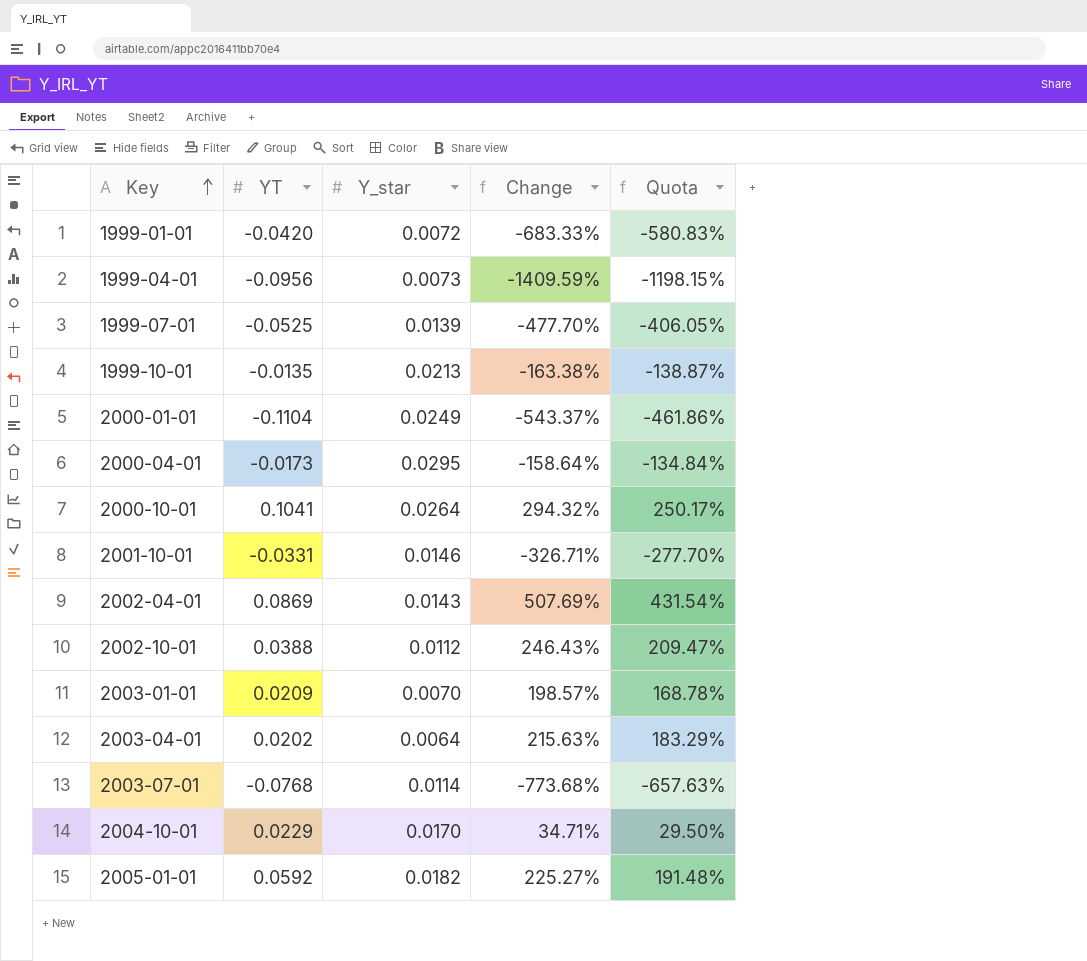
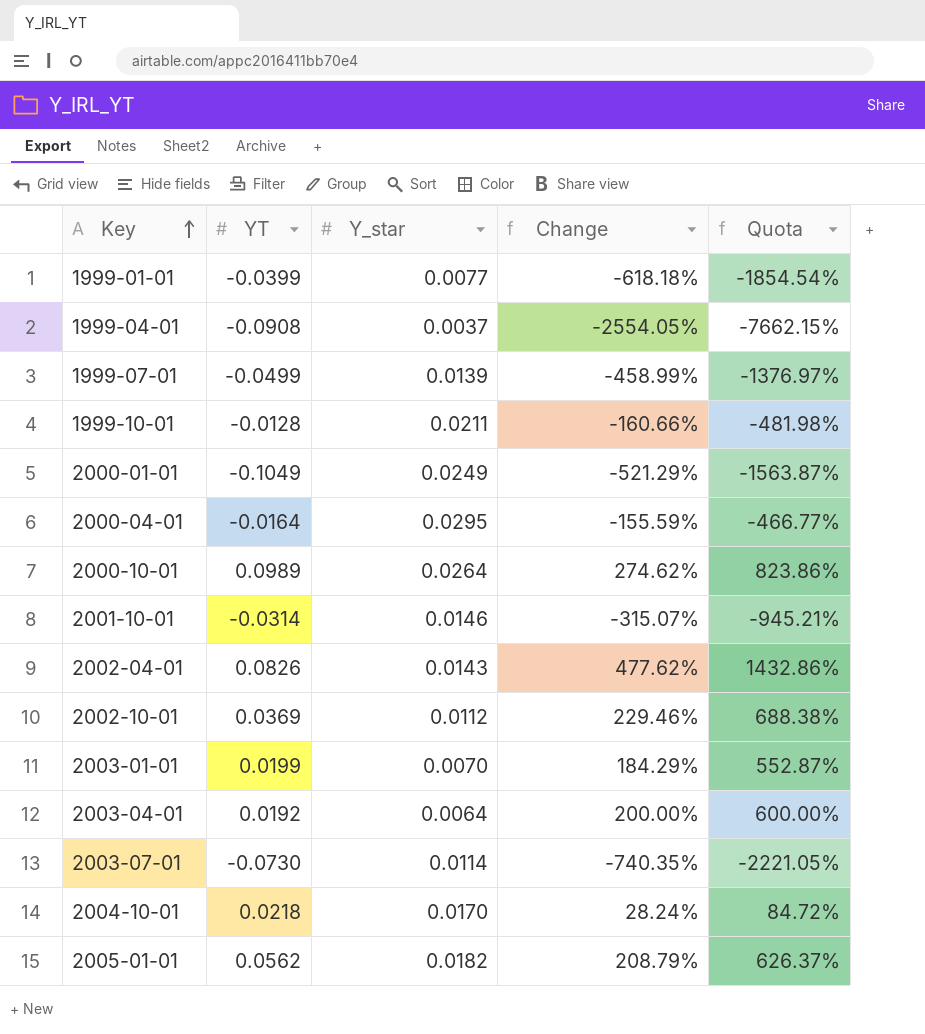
column Quota | formula: [Change] * 0.85 -> [Change] * 3
1999-01-01 | YT: -0.0420 -> -0.0399
1999-01-01 | Y_star: 0.0072 -> 0.0077
1999-01-01 | Change: -683.33% -> -618.18%
1999-04-01 | YT: -0.0956 -> -0.0908
1999-04-01 | Y_star: 0.0073 -> 0.0037
1999-04-01 | Change: -1409.59% -> -2554.05%
1999-07-01 | YT: -0.0525 -> -0.0499
1999-07-01 | Change: -477.70% -> -458.99%
1999-10-01 | YT: -0.0135 -> -0.0128
1999-10-01 | Y_star: 0.0213 -> 0.0211
1999-10-01 | Change: -163.38% -> -160.66%
2000-01-01 | YT: -0.1104 -> -0.1049
2000-01-01 | Change: -543.37% -> -521.29%
2000-04-01 | YT: -0.0173 -> -0.0164
2000-04-01 | Change: -158.64% -> -155.59%
2000-10-01 | YT: 0.1041 -> 0.0989
2000-10-01 | Change: 294.32% -> 274.62%
2001-10-01 | YT: -0.0331 -> -0.0314
2001-10-01 | Change: -326.71% -> -315.07%
2002-04-01 | YT: 0.0869 -> 0.0826
2002-04-01 | Change: 507.69% -> 477.62%
2002-10-01 | YT: 0.0388 -> 0.0369
2002-10-01 | Change: 246.43% -> 229.46%
2003-01-01 | YT: 0.0209 -> 0.0199
2003-01-01 | Change: 198.57% -> 184.29%
2003-04-01 | YT: 0.0202 -> 0.0192
2003-04-01 | Change: 215.63% -> 200.00%
2003-07-01 | YT: -0.0768 -> -0.0730
2003-07-01 | Change: -773.68% -> -740.35%
2004-10-01 | YT: 0.0229 -> 0.0218
2004-10-01 | Change: 34.71% -> 28.24%
2005-01-01 | YT: 0.0592 -> 0.0562
2005-01-01 | Change: 225.27% -> 208.79%

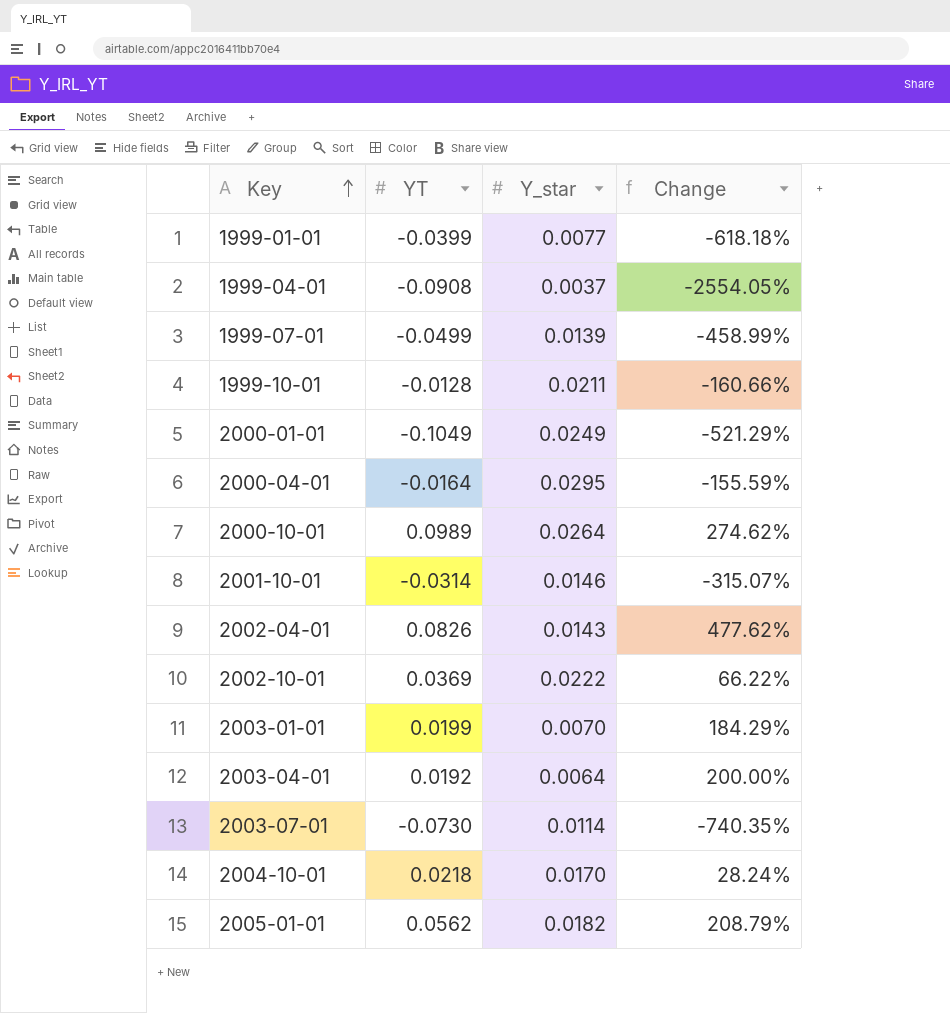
column Quota | formula: [Change] * 3 -> none
2002-10-01 | Y_star: 0.0112 -> 0.0222
2002-10-01 | Change: 229.46% -> 66.22%

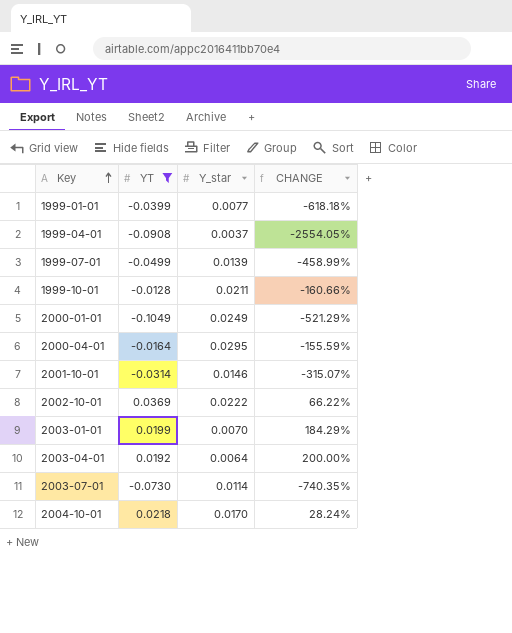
filter: none -> YT <= 0.0369
column name: Change -> CHANGE

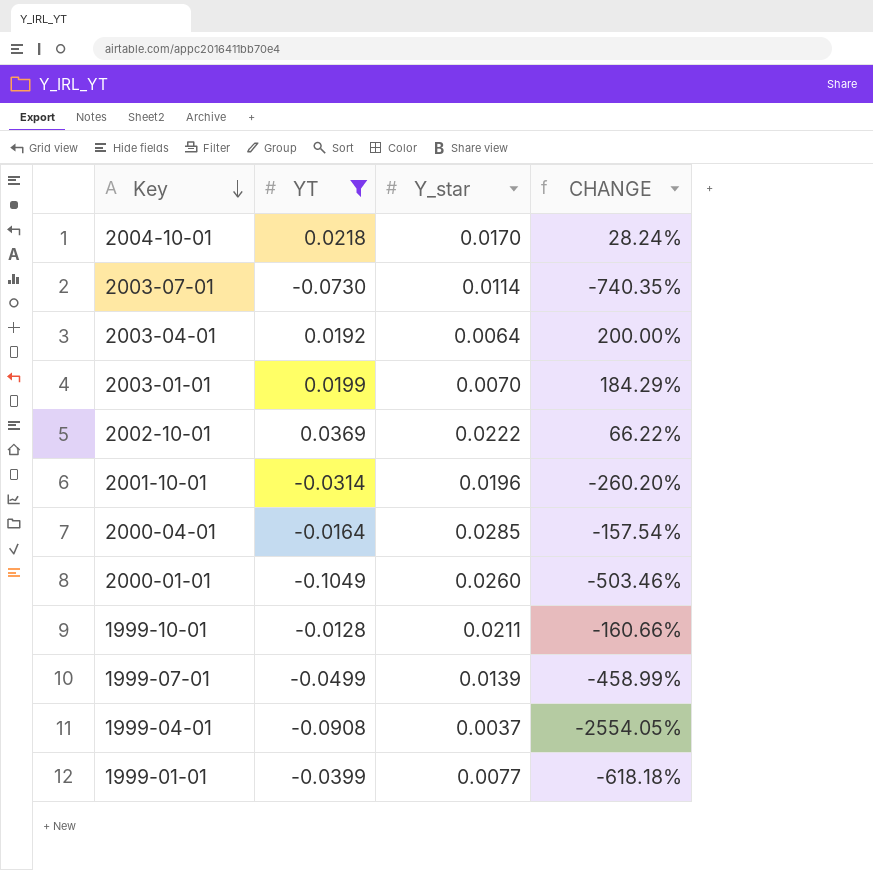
row order: Key ascending -> Key descending
2001-10-01 | Y_star: 0.0146 -> 0.0196
2001-10-01 | CHANGE: -315.07% -> -260.20%
2000-04-01 | Y_star: 0.0295 -> 0.0285
2000-04-01 | CHANGE: -155.59% -> -157.54%
2000-01-01 | Y_star: 0.0249 -> 0.0260
2000-01-01 | CHANGE: -521.29% -> -503.46%

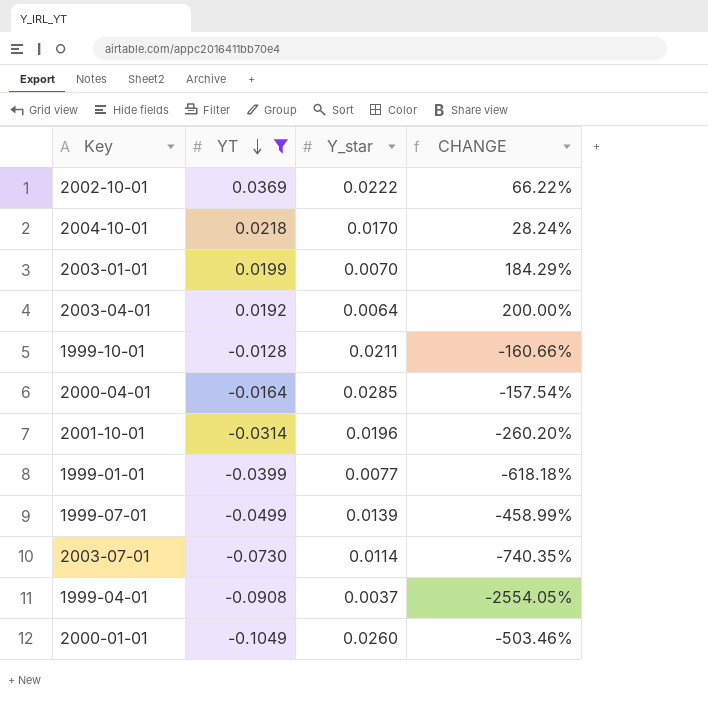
row order: Key descending -> YT descending

